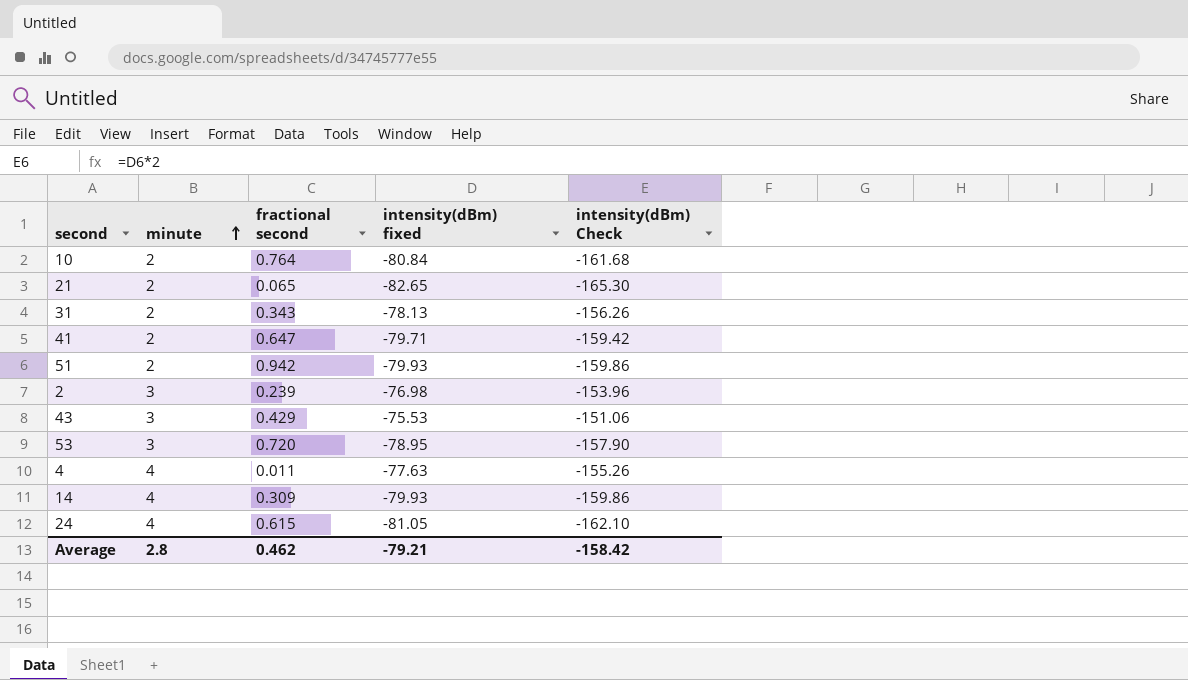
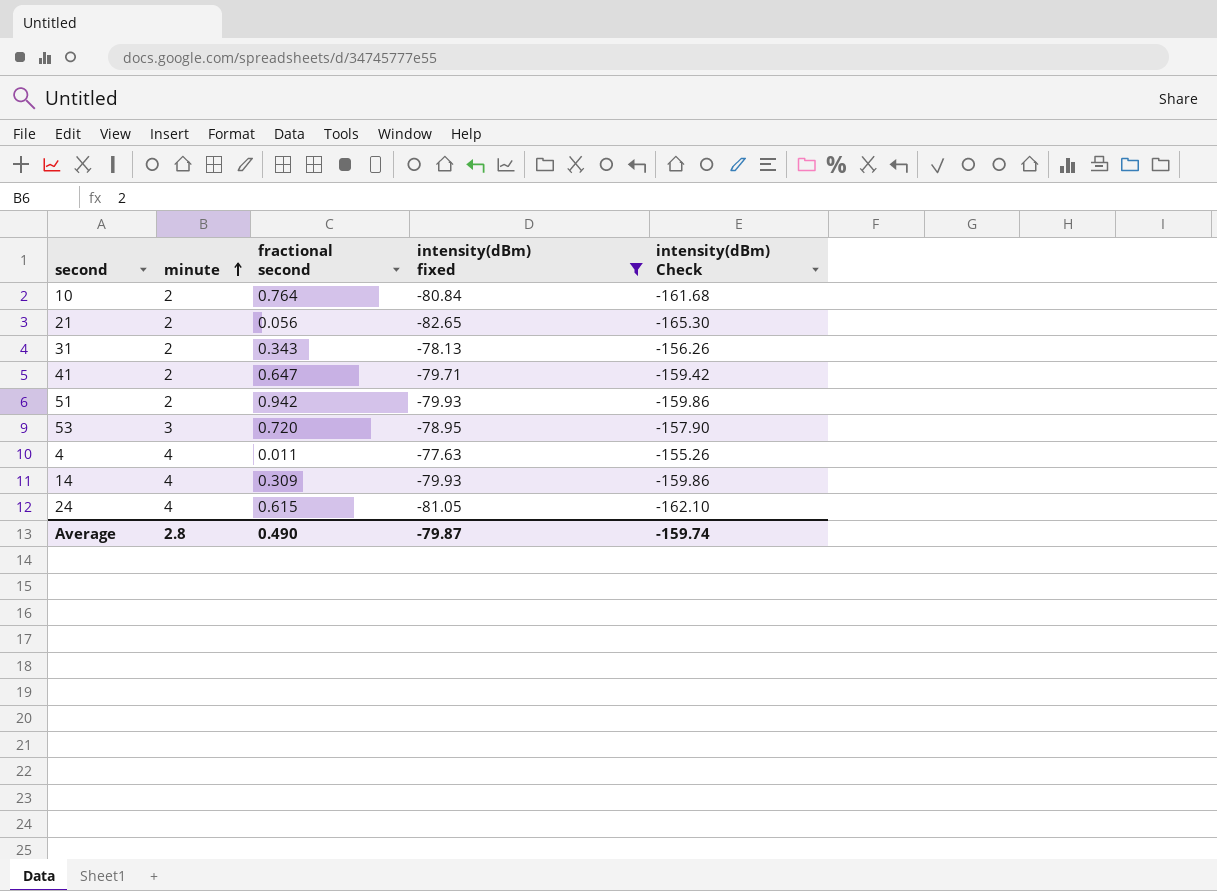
filter: none -> intensity(dBm) fixed <= -77.63
21 | fractional second: 0.065 -> 0.056
Average | fractional second: 0.462 -> 0.490
Average | intensity(dBm) fixed: -79.21 -> -79.87
Average | intensity(dBm) Check: -158.42 -> -159.74

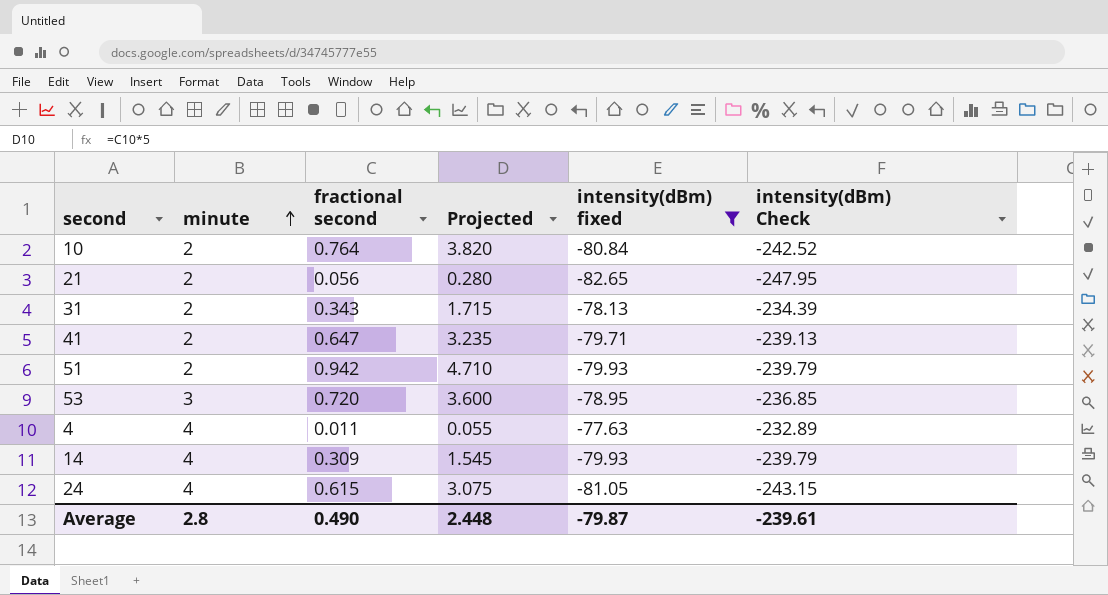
column Projected | formula: none -> [fractional second] * 5
column intensity(dBm) Check | formula: [intensity(dBm) fixed] * 2 -> [intensity(dBm) fixed] * 3
Average | intensity(dBm) Check: -159.74 -> -239.61

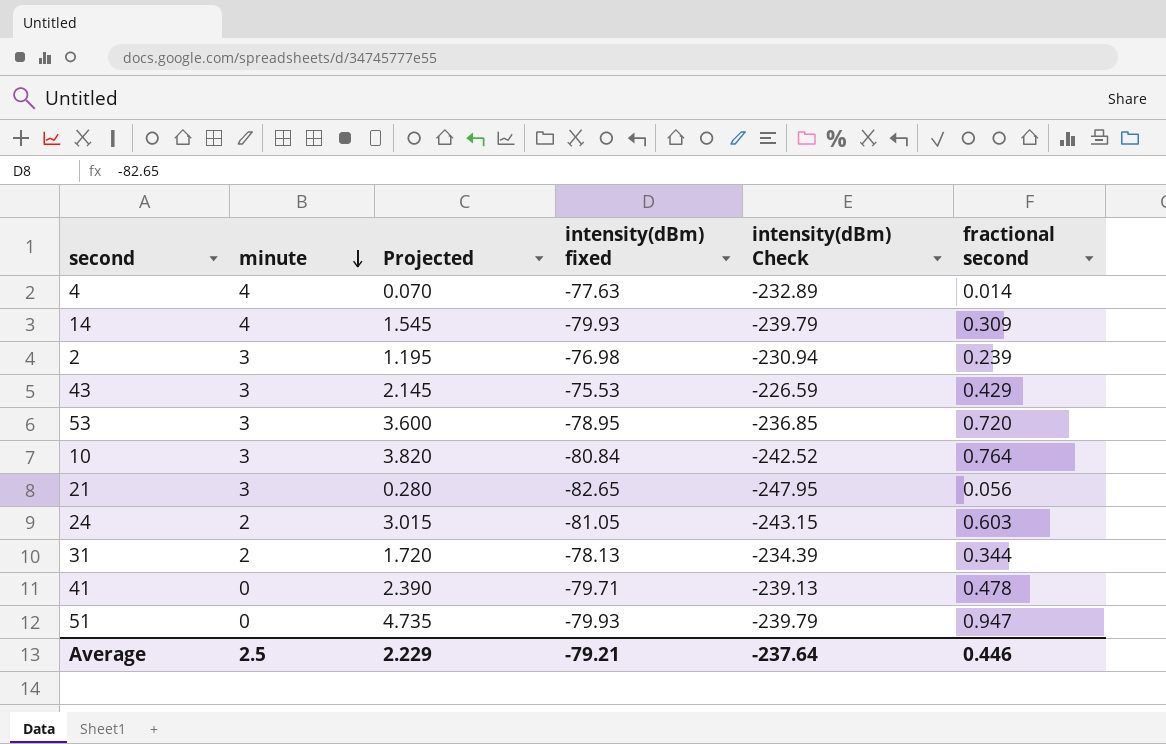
filter: intensity(dBm) fixed <= -77.63 -> none
row order: minute ascending -> minute descending
column fractional second | position: 3 -> 6
4 | Projected: 0.055 -> 0.070
4 | fractional second: 0.011 -> 0.014
10 | minute: 2 -> 3
21 | minute: 2 -> 3
24 | minute: 4 -> 2
24 | Projected: 3.075 -> 3.015
24 | fractional second: 0.615 -> 0.603
31 | Projected: 1.715 -> 1.720
31 | fractional second: 0.343 -> 0.344
41 | minute: 2 -> 0
41 | Projected: 3.235 -> 2.390
41 | fractional second: 0.647 -> 0.478
51 | minute: 2 -> 0
51 | Projected: 4.710 -> 4.735
51 | fractional second: 0.942 -> 0.947
Average | minute: 2.8 -> 2.5
Average | Projected: 2.448 -> 2.229
Average | intensity(dBm) fixed: -79.87 -> -79.21
Average | intensity(dBm) Check: -239.61 -> -237.64
Average | fractional second: 0.490 -> 0.446

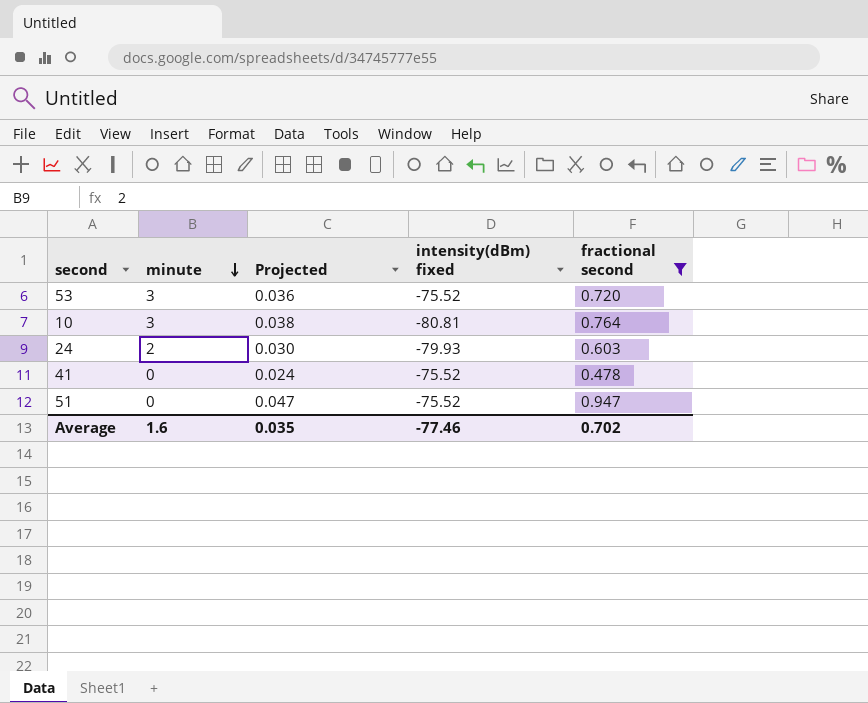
filter: none -> fractional second >= 0.478
column intensity(dBm) Check | formula: [intensity(dBm) fixed] * 3 -> none
column Projected | formula: [fractional second] * 5 -> [fractional second] * 0.05
53 | intensity(dBm) fixed: -78.95 -> -75.52
10 | intensity(dBm) fixed: -80.84 -> -80.81
24 | intensity(dBm) fixed: -81.05 -> -79.93
41 | intensity(dBm) fixed: -79.71 -> -75.52
51 | intensity(dBm) fixed: -79.93 -> -75.52
Average | minute: 2.5 -> 1.6
Average | Projected: 2.229 -> 0.035
Average | intensity(dBm) fixed: -79.21 -> -77.46
Average | fractional second: 0.446 -> 0.702

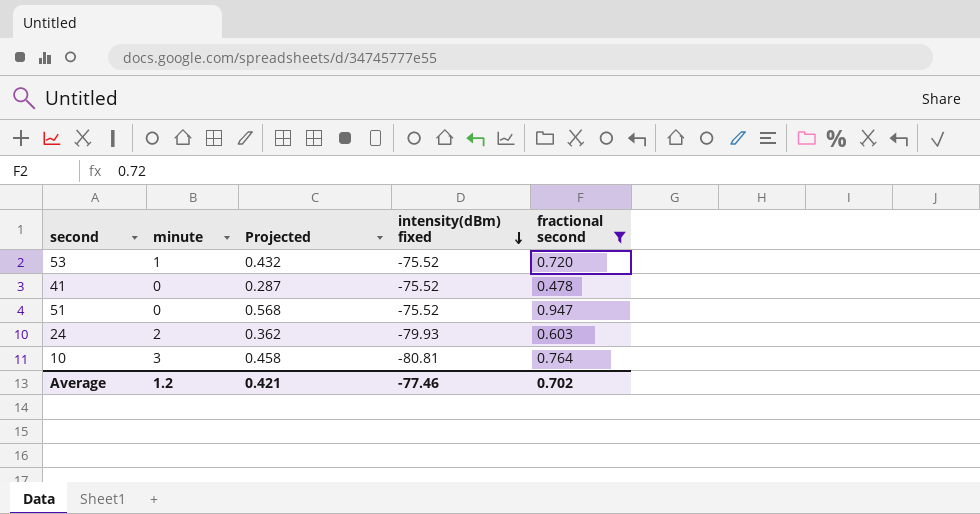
row order: minute descending -> intensity(dBm) fixed descending
column Projected | formula: [fractional second] * 0.05 -> [fractional second] * 0.6
53 | minute: 3 -> 1
Average | minute: 1.6 -> 1.2
Average | Projected: 0.035 -> 0.421

